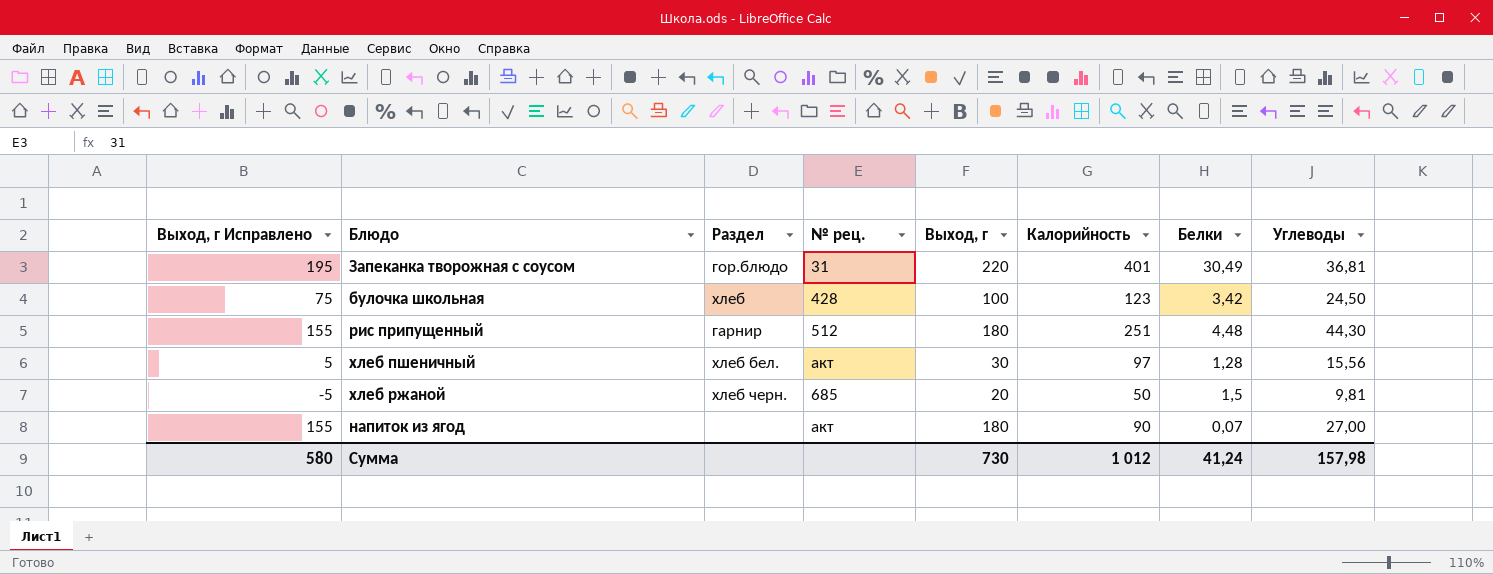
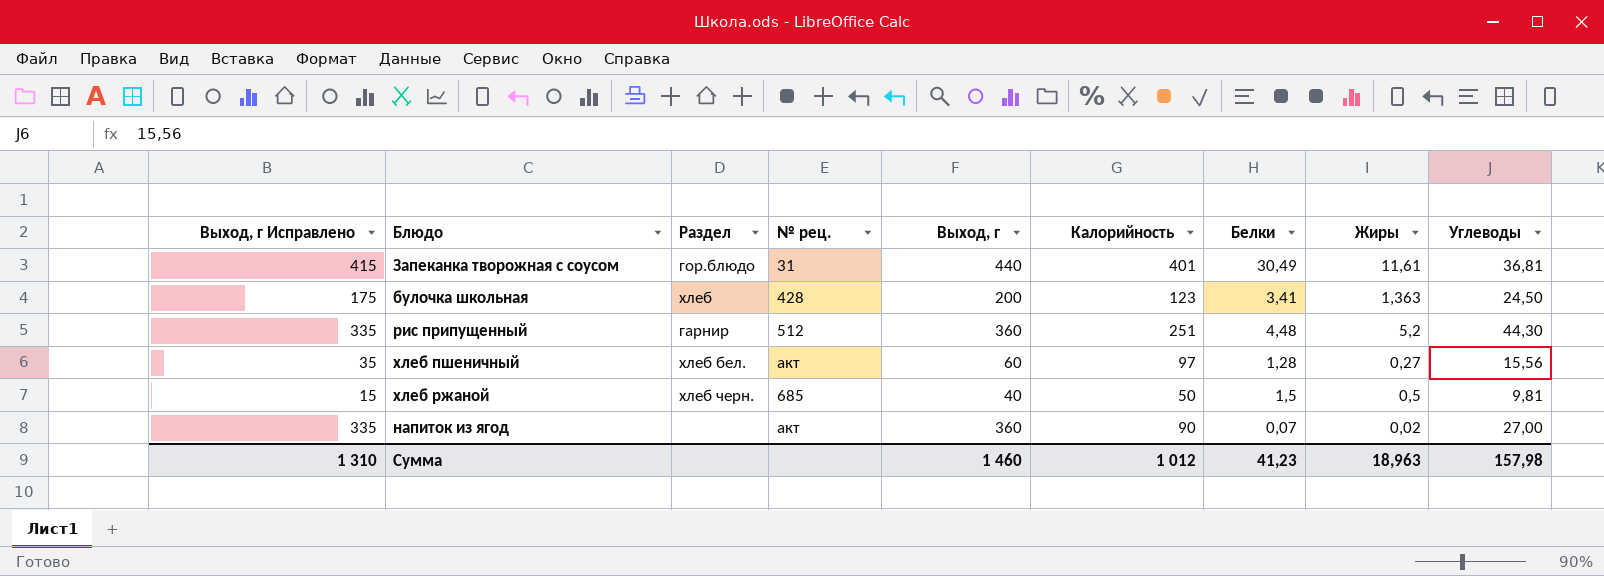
column Жиры | position: none -> 8
Запеканка творожная с соусом | Выход, г Исправлено: 195 -> 415
Запеканка творожная с соусом | Выход, г: 220 -> 440
булочка школьная | Выход, г Исправлено: 75 -> 175
булочка школьная | Выход, г: 100 -> 200
булочка школьная | Белки: 3,42 -> 3,41
рис припущенный | Выход, г Исправлено: 155 -> 335
рис припущенный | Выход, г: 180 -> 360
хлеб пшеничный | Выход, г Исправлено: 5 -> 35
хлеб пшеничный | Выход, г: 30 -> 60
хлеб ржаной | Выход, г Исправлено: -5 -> 15
хлеб ржаной | Выход, г: 20 -> 40
напиток из ягод | Выход, г Исправлено: 155 -> 335
напиток из ягод | Выход, г: 180 -> 360
Сумма | Выход, г Исправлено: 580 -> 1 310
Сумма | Выход, г: 730 -> 1 460
Сумма | Белки: 41,24 -> 41,23

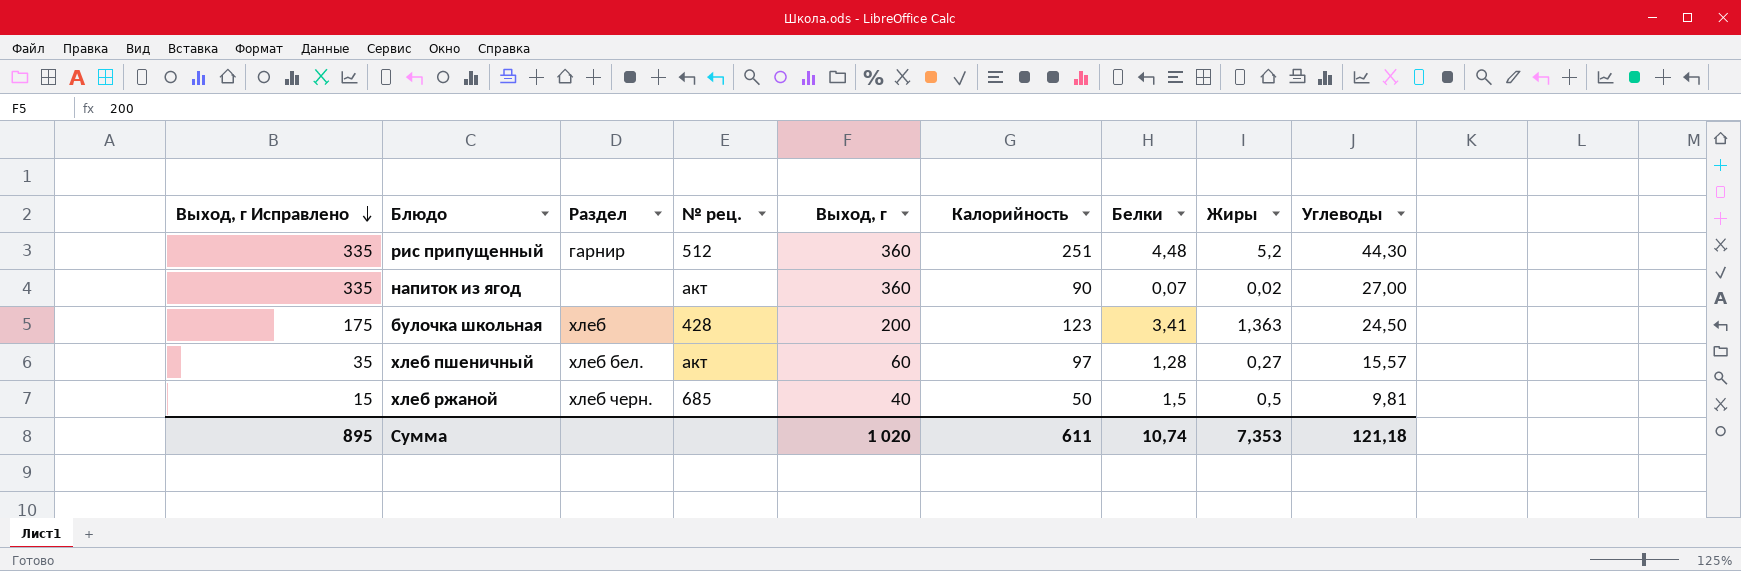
row order: none -> Выход, г Исправлено descending
row Запеканка творожная с соусом: 415 | гор.блюдо | 31 | 440 | 401 | 30,49 | 11,61 | 36,81 -> none
хлеб пшеничный | Углеводы: 15,56 -> 15,57
Сумма | Выход, г Исправлено: 1 310 -> 895
Сумма | Выход, г: 1 460 -> 1 020
Сумма | Калорийность: 1 012 -> 611
Сумма | Белки: 41,23 -> 10,74
Сумма | Жиры: 18,963 -> 7,353
Сумма | Углеводы: 157,98 -> 121,18

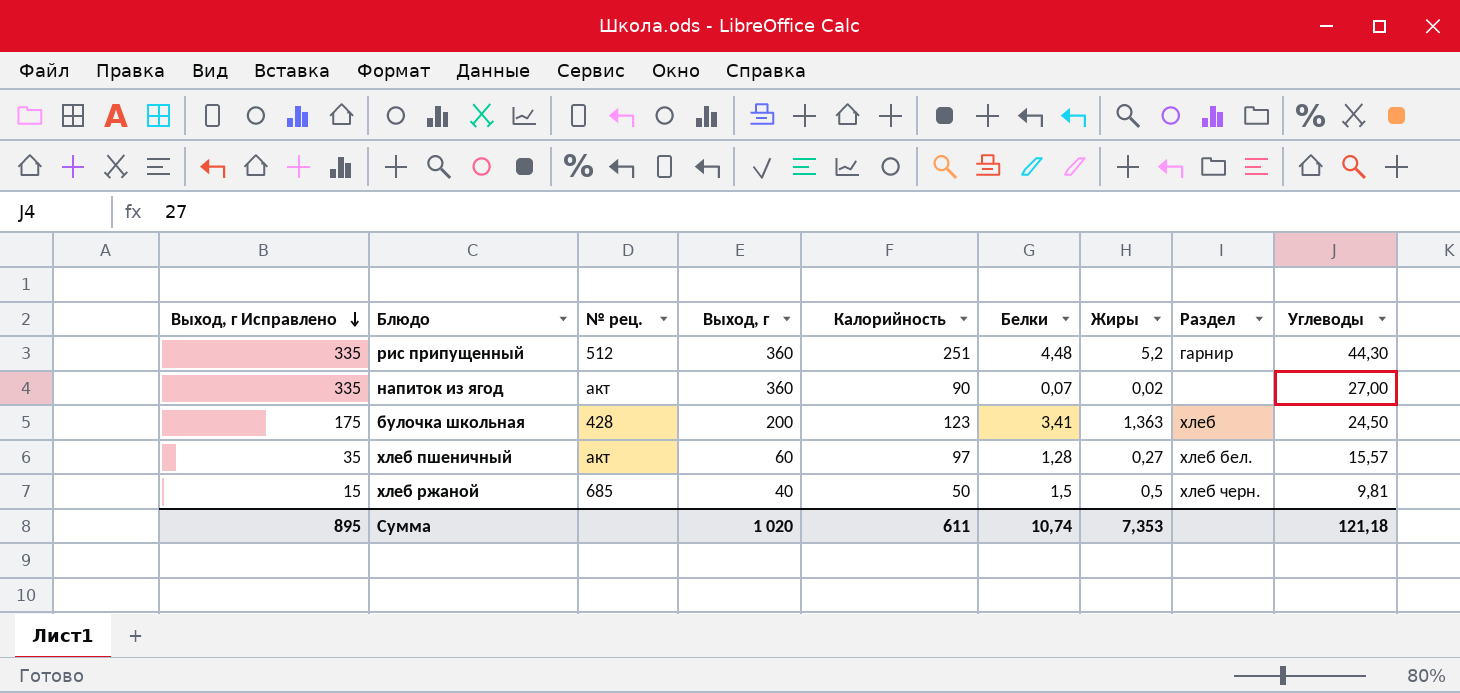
column Раздел | position: 3 -> 8

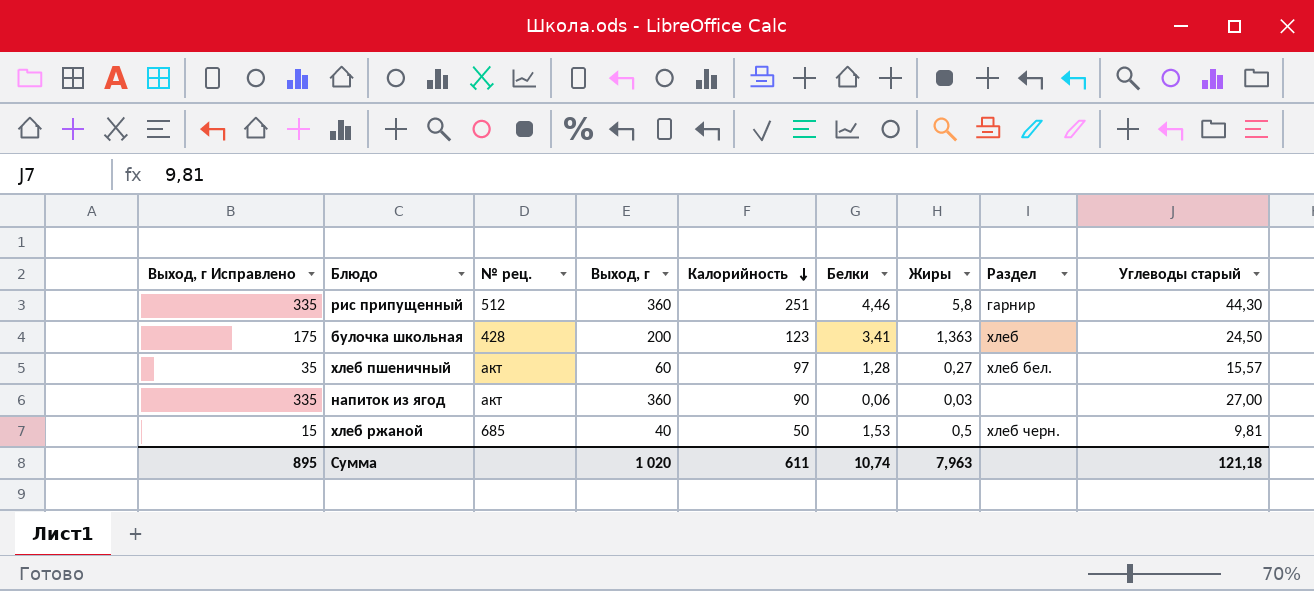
row order: Выход, г Исправлено descending -> Калорийность descending
column name: Углеводы -> Углеводы старый
рис припущенный | Белки: 4,48 -> 4,46
рис припущенный | Жиры: 5,2 -> 5,8
напиток из ягод | Белки: 0,07 -> 0,06
напиток из ягод | Жиры: 0,02 -> 0,03
хлеб ржаной | Белки: 1,5 -> 1,53
Сумма | Жиры: 7,353 -> 7,963

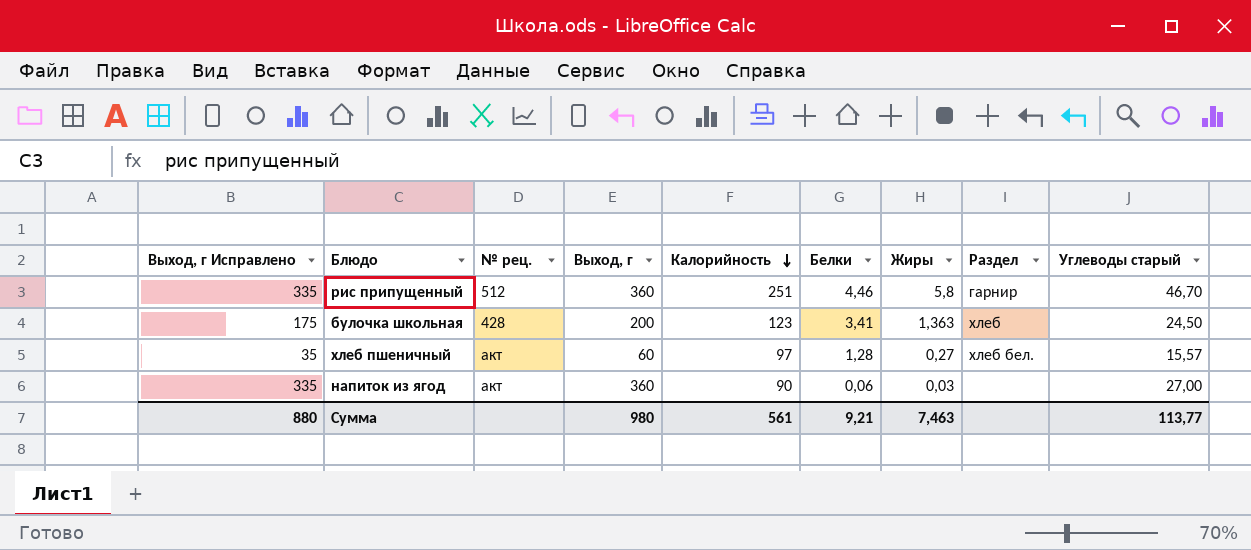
row хлеб ржаной: 15 | 685 | 40 | 50 | 1,53 | 0,5 | хлеб черн. | 9,81 -> none
рис припущенный | Углеводы старый: 44,30 -> 46,70
Сумма | Выход, г Исправлено: 895 -> 880
Сумма | Выход, г: 1 020 -> 980
Сумма | Калорийность: 611 -> 561
Сумма | Белки: 10,74 -> 9,21
Сумма | Жиры: 7,963 -> 7,463
Сумма | Углеводы старый: 121,18 -> 113,77

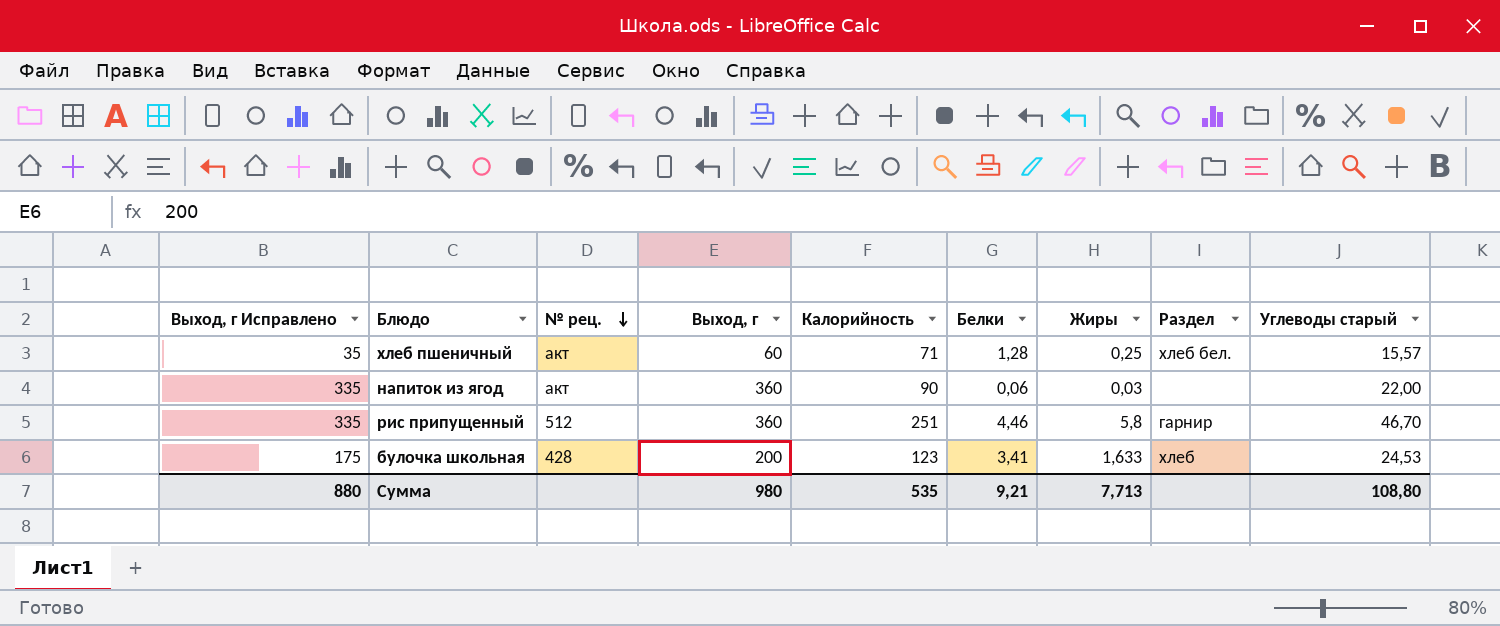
row order: Калорийность descending -> № рец. descending
хлеб пшеничный | Калорийность: 97 -> 71
хлеб пшеничный | Жиры: 0,27 -> 0,25
напиток из ягод | Углеводы старый: 27,00 -> 22,00
булочка школьная | Жиры: 1,363 -> 1,633
булочка школьная | Углеводы старый: 24,50 -> 24,53
Сумма | Калорийность: 561 -> 535
Сумма | Жиры: 7,463 -> 7,713
Сумма | Углеводы старый: 113,77 -> 108,80

